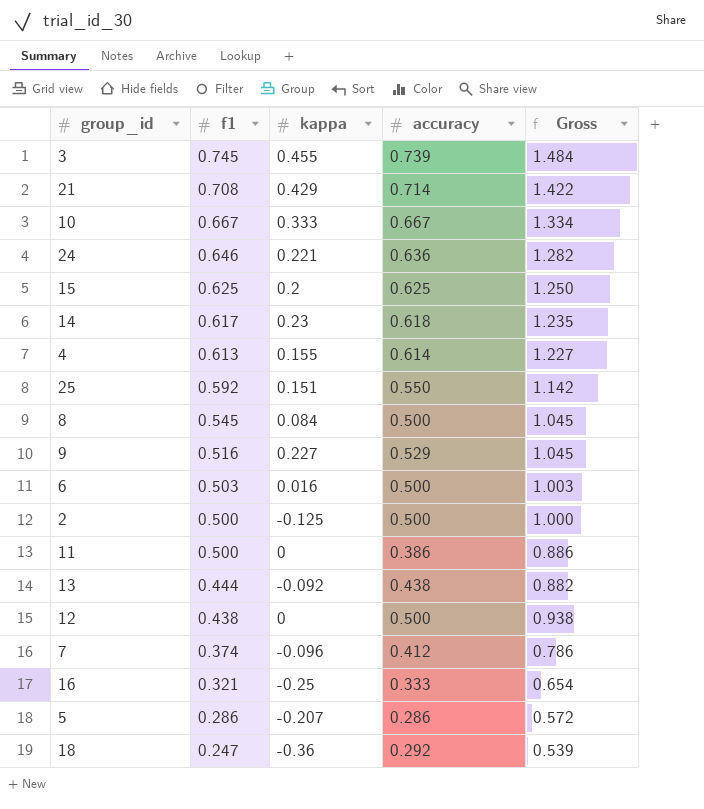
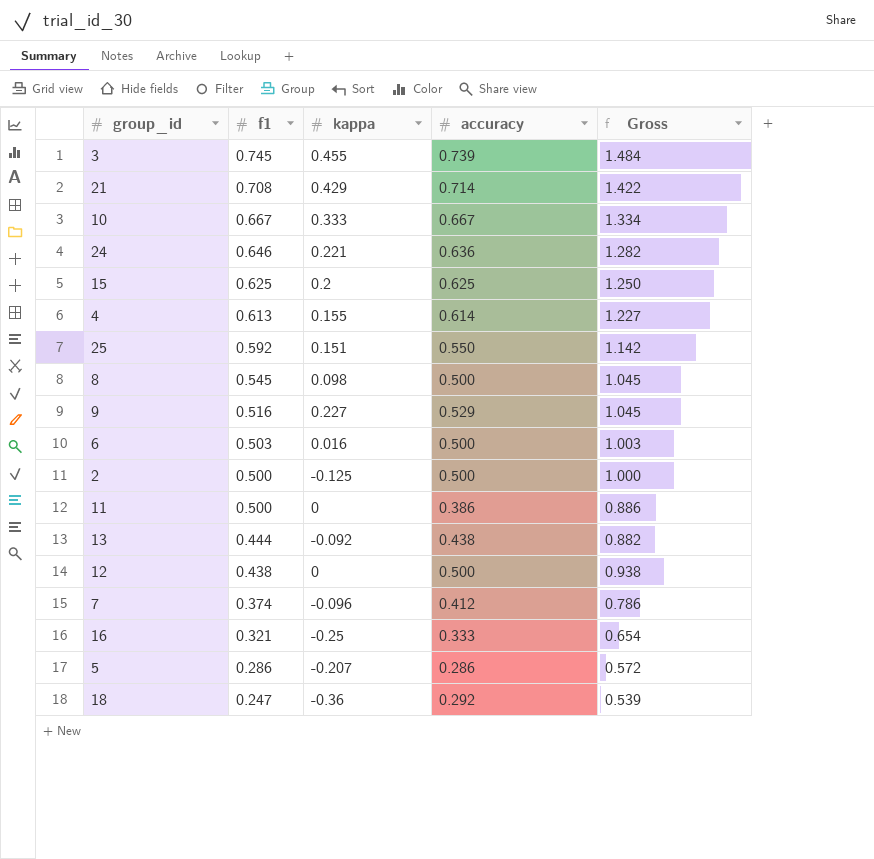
row 14: 0.617 | 0.23 | 0.618 | 1.235 -> none
8 | kappa: 0.084 -> 0.098

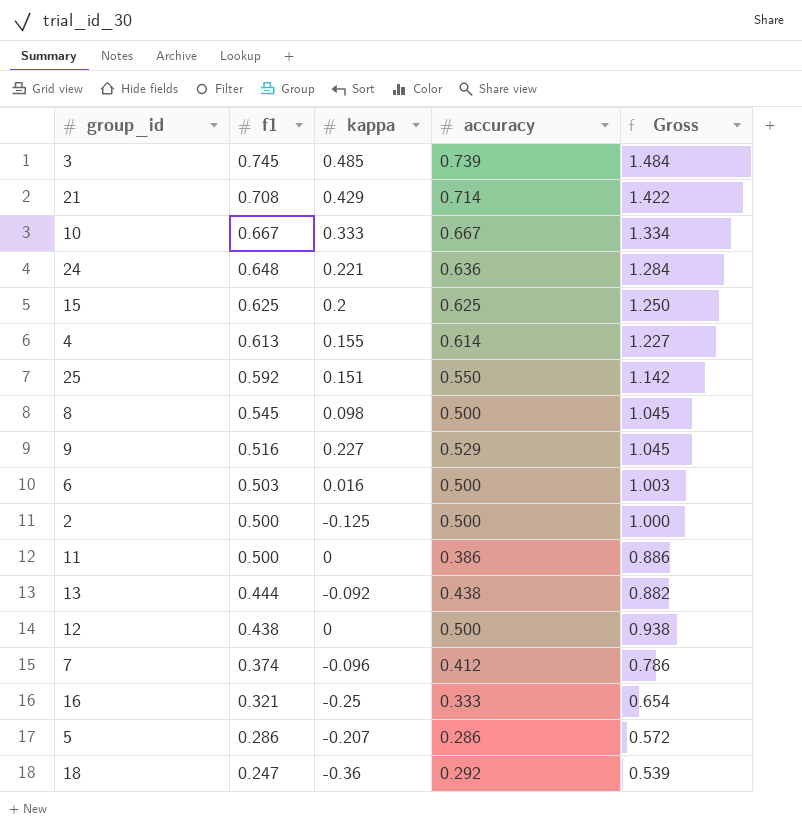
3 | kappa: 0.455 -> 0.485
24 | f1: 0.646 -> 0.648
24 | Gross: 1.282 -> 1.284

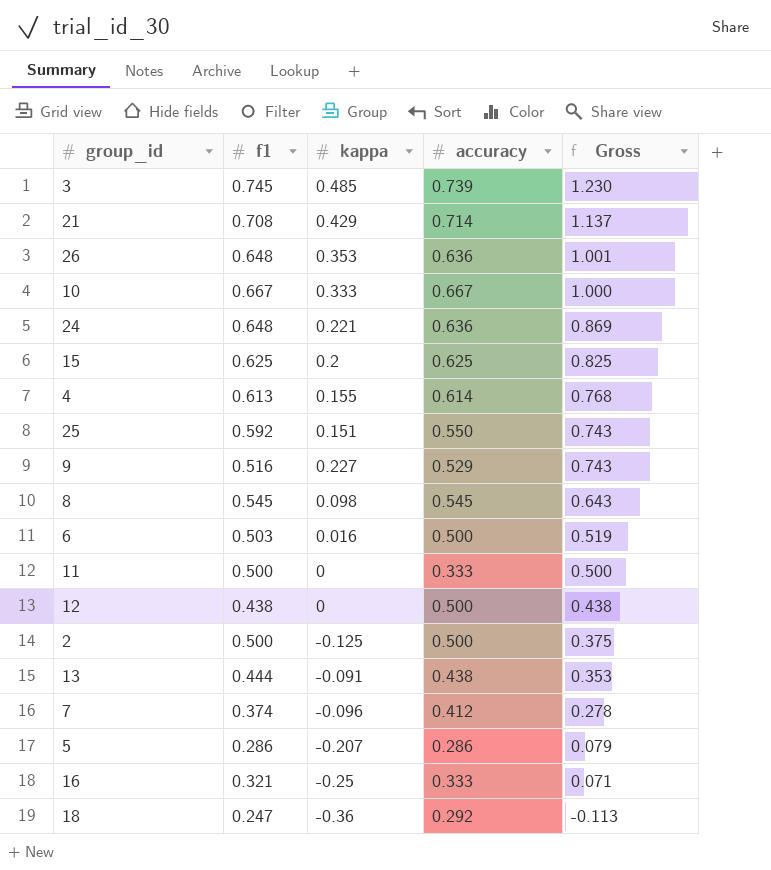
row order: f1 descending -> Gross descending
column Gross | formula: [f1] + [accuracy] -> [f1] + [kappa]
row 26: none -> 0.648 | 0.353 | 0.636 | 1.001
8 | accuracy: 0.500 -> 0.545
11 | accuracy: 0.386 -> 0.333
13 | kappa: -0.092 -> -0.091

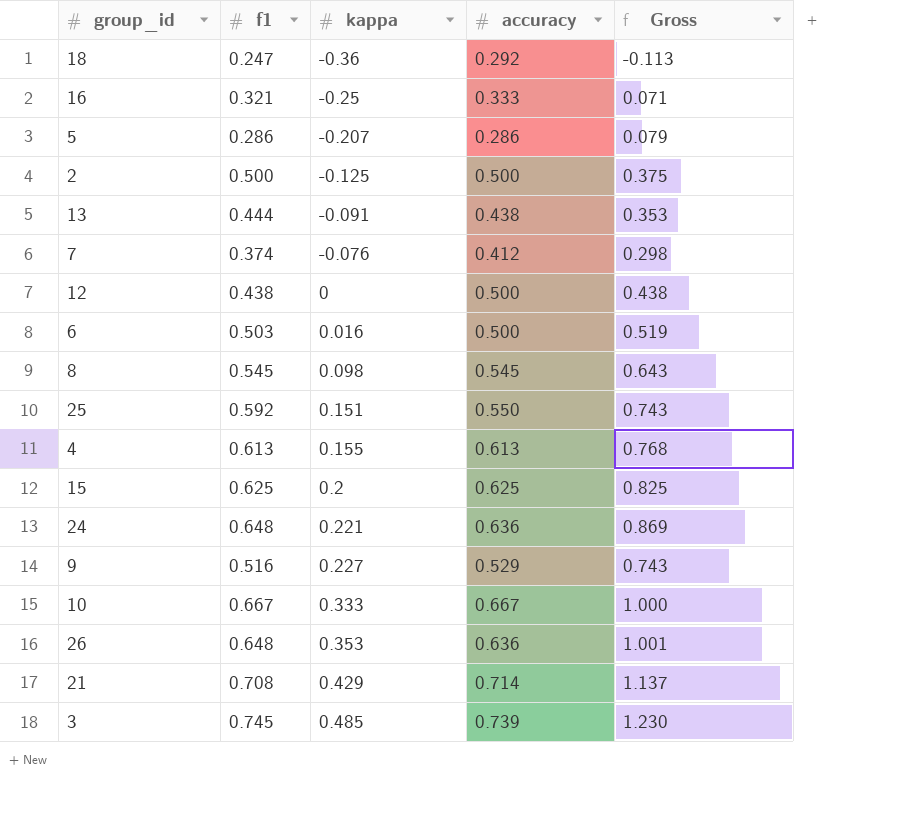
row order: Gross descending -> kappa ascending
row 11: 0.500 | 0 | 0.333 | 0.500 -> none
7 | kappa: -0.096 -> -0.076
7 | Gross: 0.278 -> 0.298
4 | accuracy: 0.614 -> 0.613

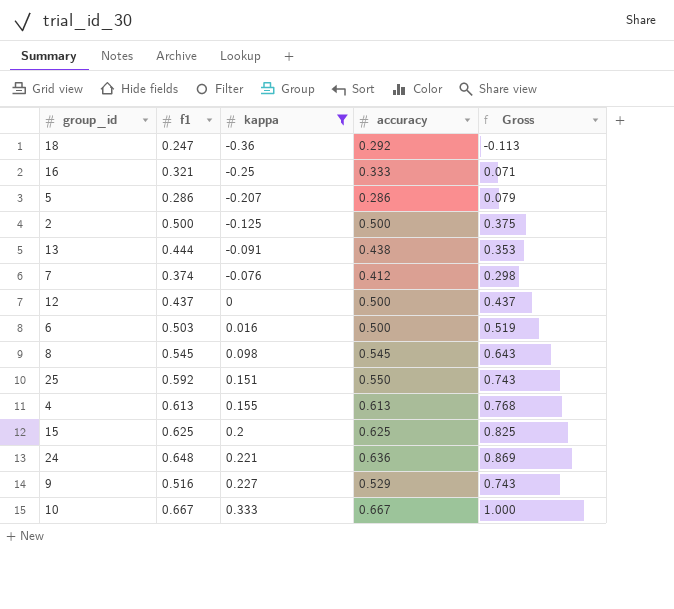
filter: none -> kappa <= 0.333
12 | f1: 0.438 -> 0.437
12 | Gross: 0.438 -> 0.437

